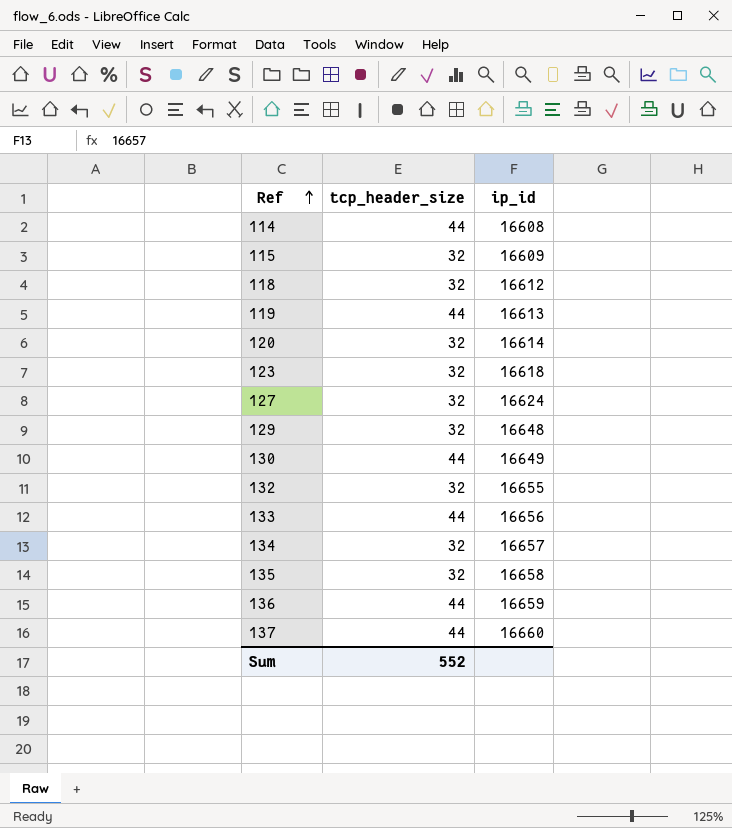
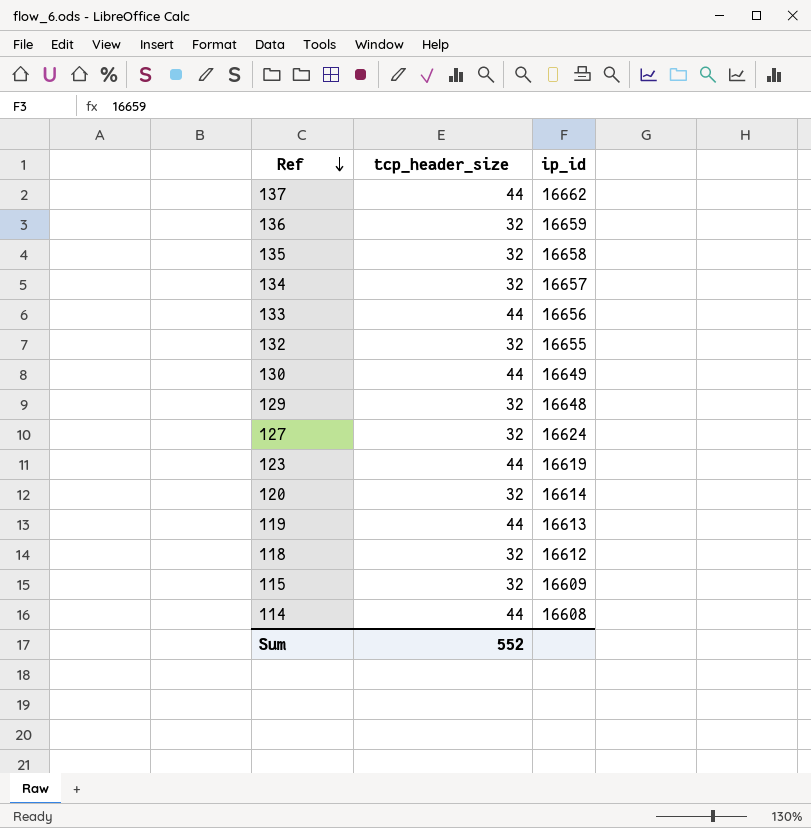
row order: Ref ascending -> Ref descending
137 | ip_id: 16660 -> 16662
136 | tcp_header_size: 44 -> 32
123 | tcp_header_size: 32 -> 44
123 | ip_id: 16618 -> 16619

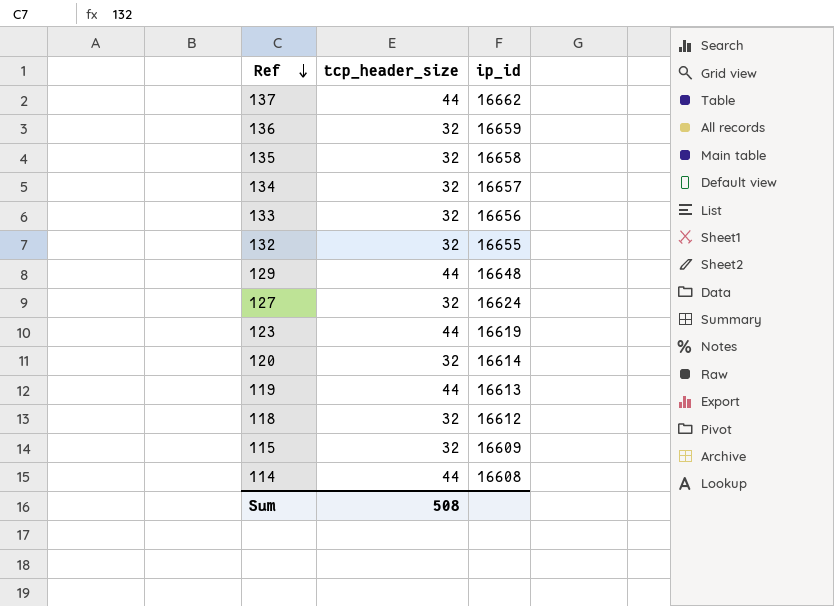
row 130: 44 | 16649 -> none
133 | tcp_header_size: 44 -> 32
129 | tcp_header_size: 32 -> 44
Sum | tcp_header_size: 552 -> 508

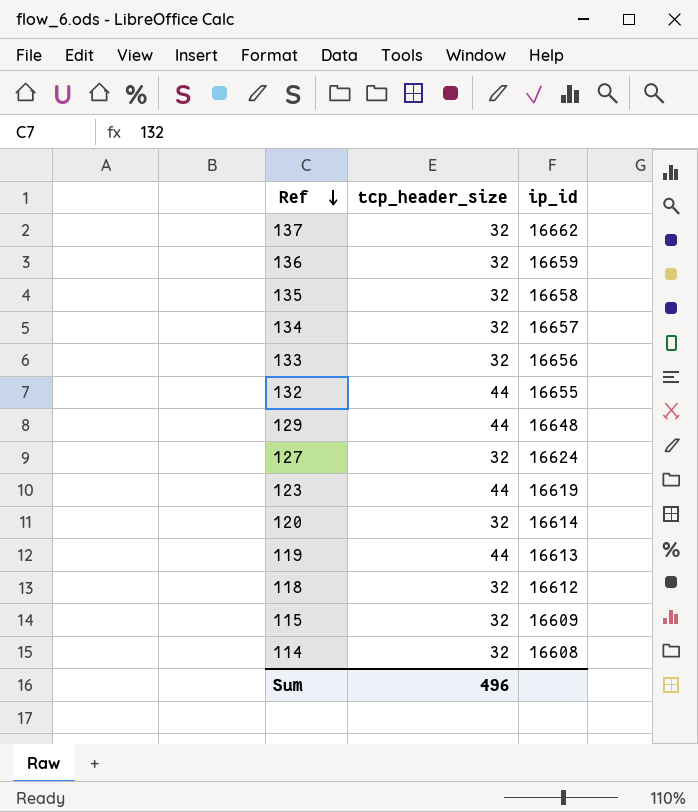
137 | tcp_header_size: 44 -> 32
132 | tcp_header_size: 32 -> 44
114 | tcp_header_size: 44 -> 32
Sum | tcp_header_size: 508 -> 496

